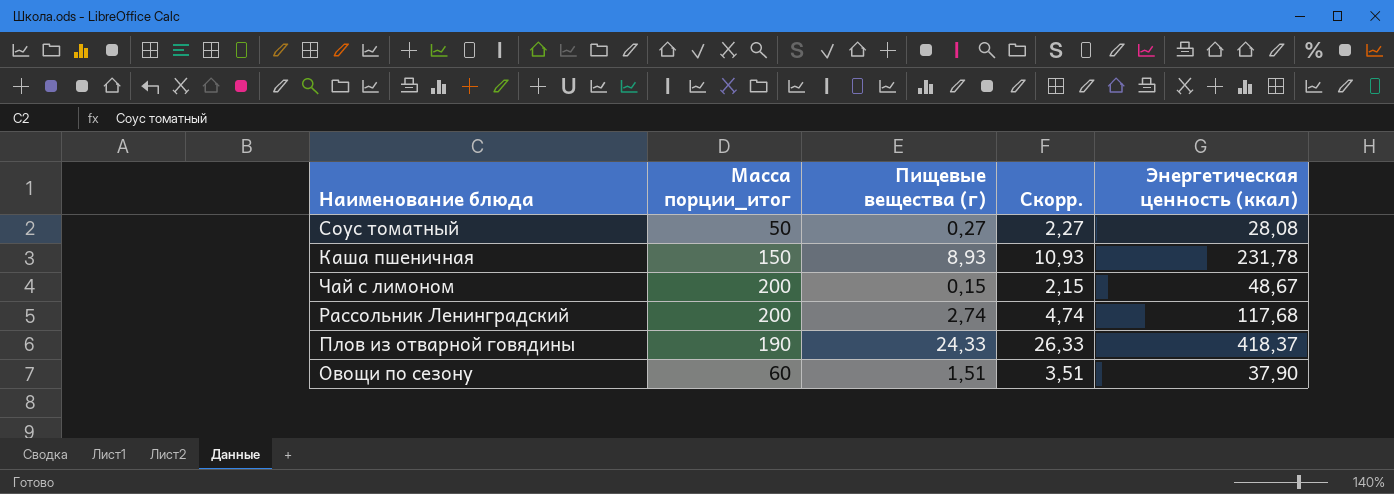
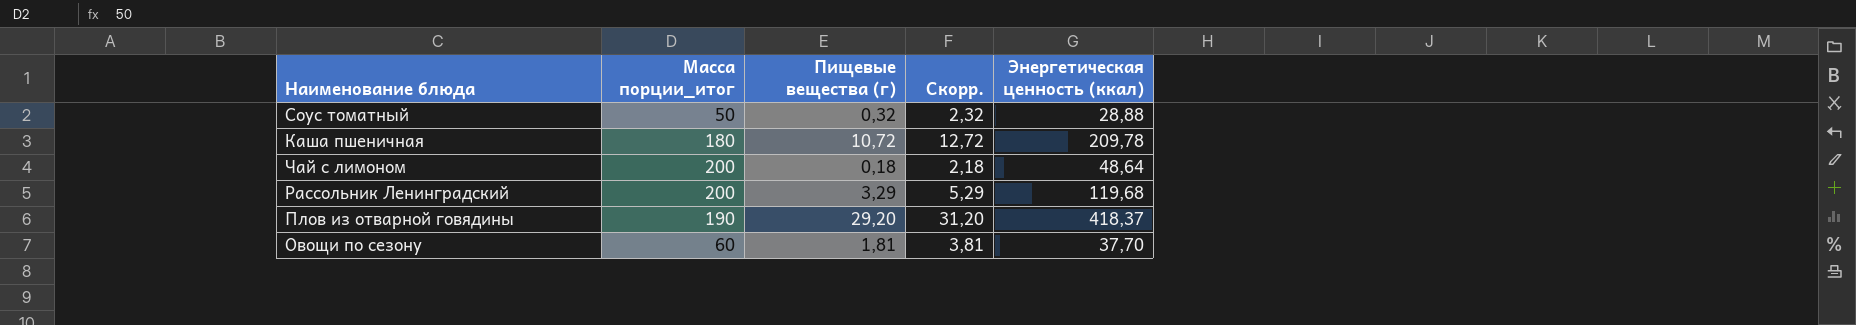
Соус томатный | Пищевые вещества (г): 0,27 -> 0,32
Соус томатный | Скорр.: 2,27 -> 2,32
Соус томатный | Энергетическая ценность (ккал): 28,08 -> 28,88
Каша пшеничная | Масса порции_итог: 150 -> 180
Каша пшеничная | Пищевые вещества (г): 8,93 -> 10,72
Каша пшеничная | Скорр.: 10,93 -> 12,72
Каша пшеничная | Энергетическая ценность (ккал): 231,78 -> 209,78
Чай с лимоном | Пищевые вещества (г): 0,15 -> 0,18
Чай с лимоном | Скорр.: 2,15 -> 2,18
Чай с лимоном | Энергетическая ценность (ккал): 48,67 -> 48,64
Рассольник Ленинградский | Пищевые вещества (г): 2,74 -> 3,29
Рассольник Ленинградский | Скорр.: 4,74 -> 5,29
Рассольник Ленинградский | Энергетическая ценность (ккал): 117,68 -> 119,68
Плов из отварной говядины | Пищевые вещества (г): 24,33 -> 29,20
Плов из отварной говядины | Скорр.: 26,33 -> 31,20
Овощи по сезону | Пищевые вещества (г): 1,51 -> 1,81
Овощи по сезону | Скорр.: 3,51 -> 3,81
Овощи по сезону | Энергетическая ценность (ккал): 37,90 -> 37,70

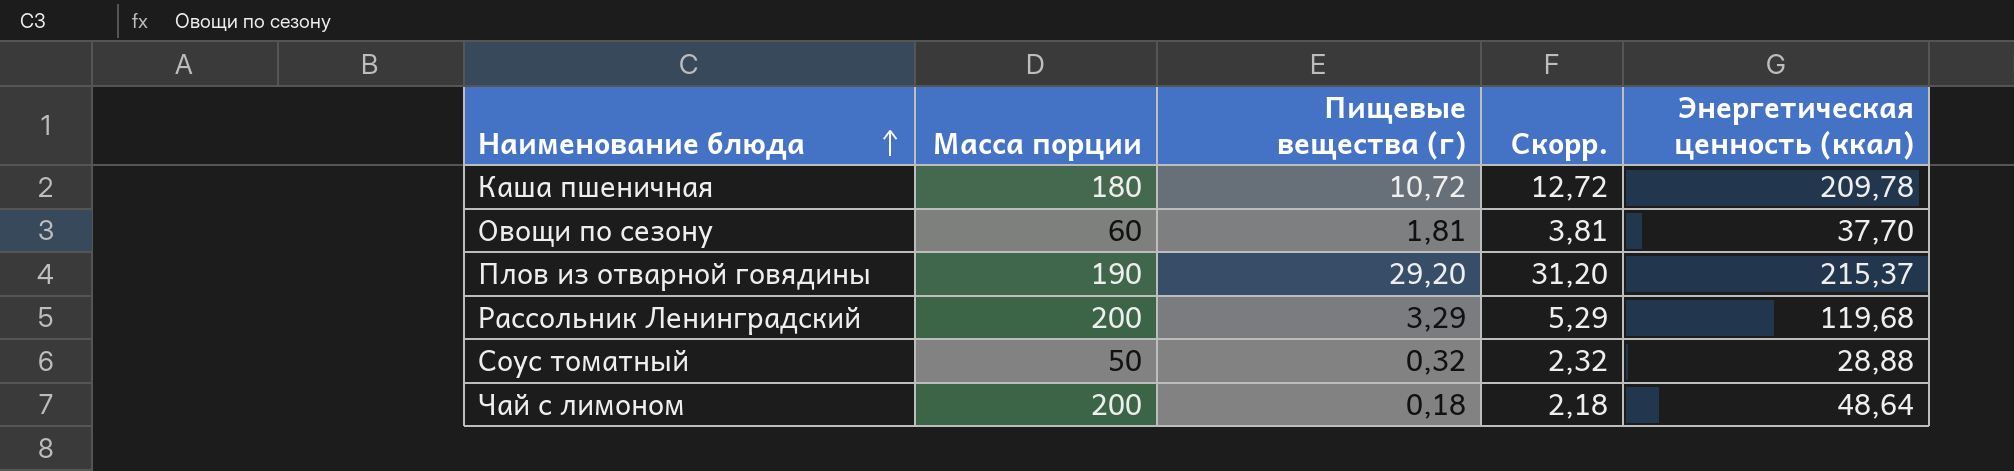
row order: none -> Наименование блюда ascending
column name: Масса порции_итог -> Масса порции
Плов из отварной говядины | Энергетическая ценность (ккал): 418,37 -> 215,37

